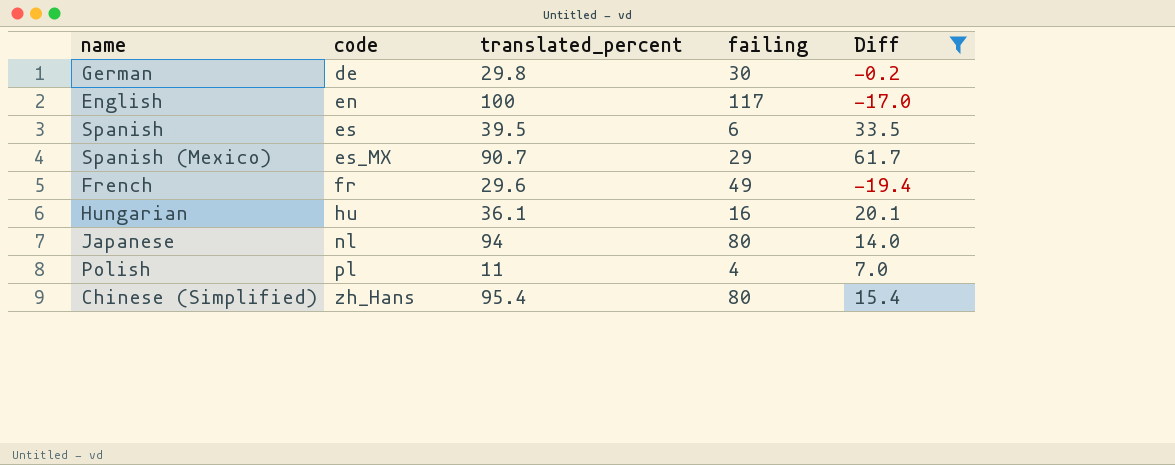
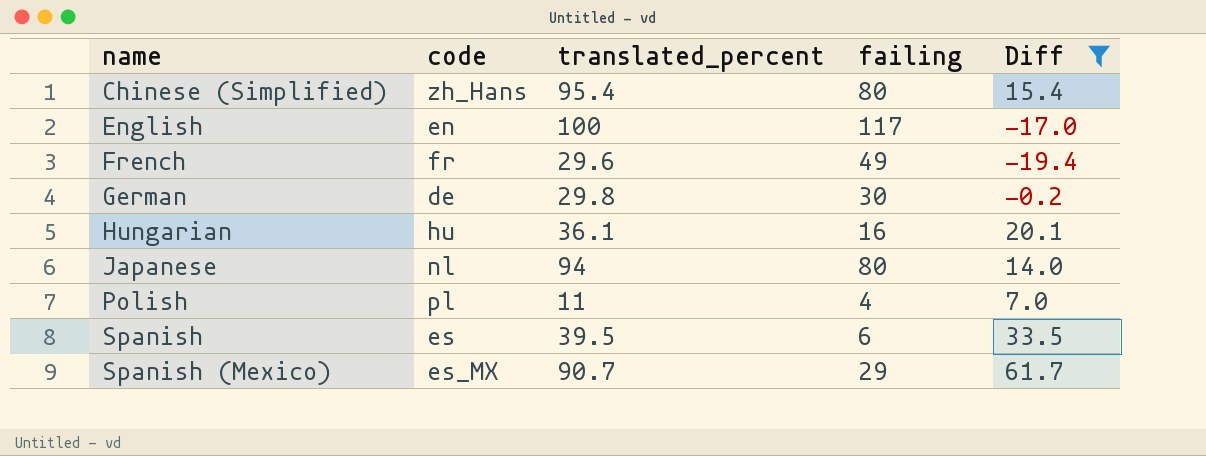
row order: code ascending -> name ascending

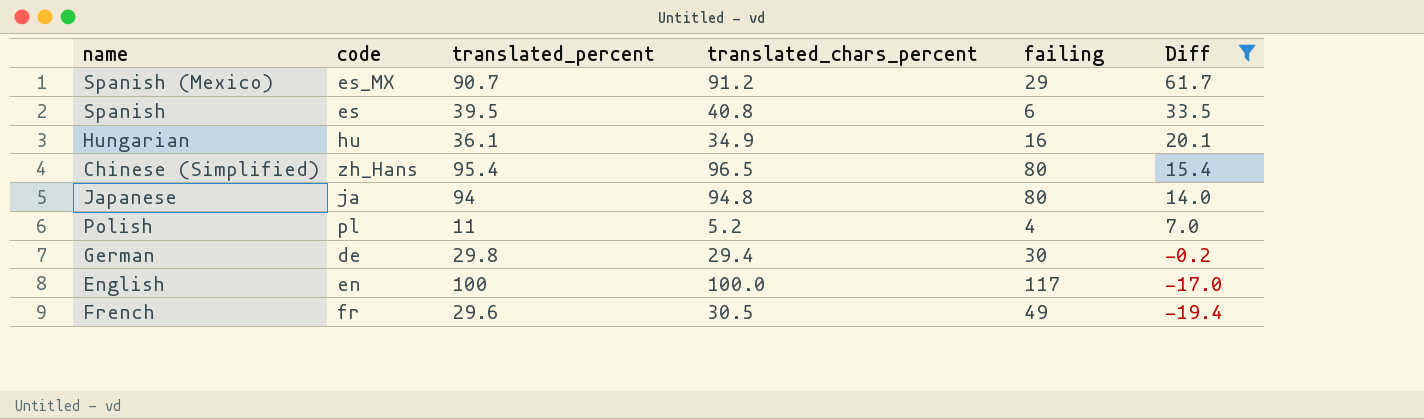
row order: name ascending -> Diff descending
column translated_chars_percent | position: none -> 4
Japanese | code: nl -> ja

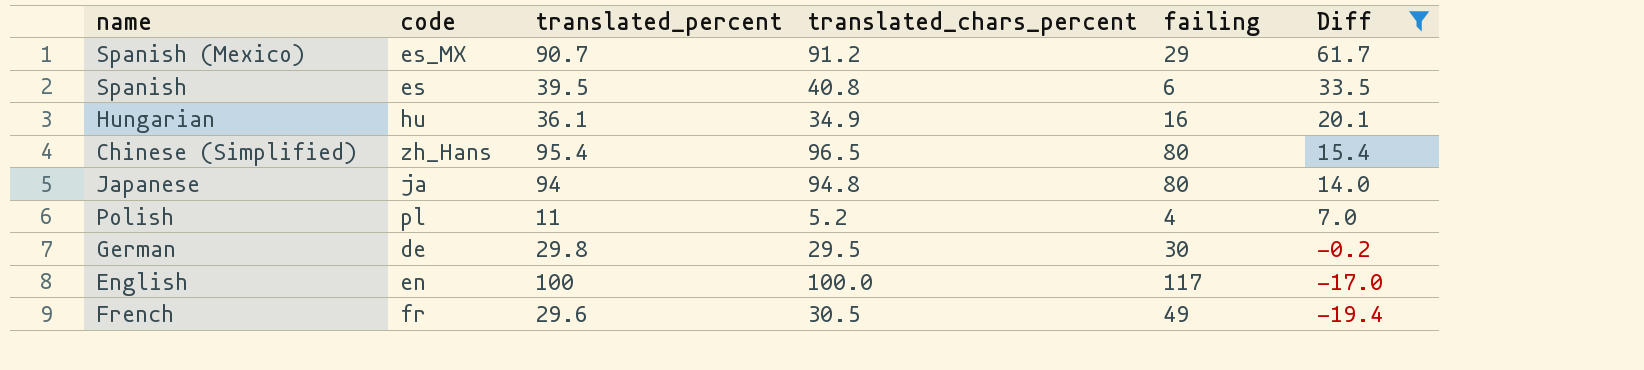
German | translated_chars_percent: 29.4 -> 29.5

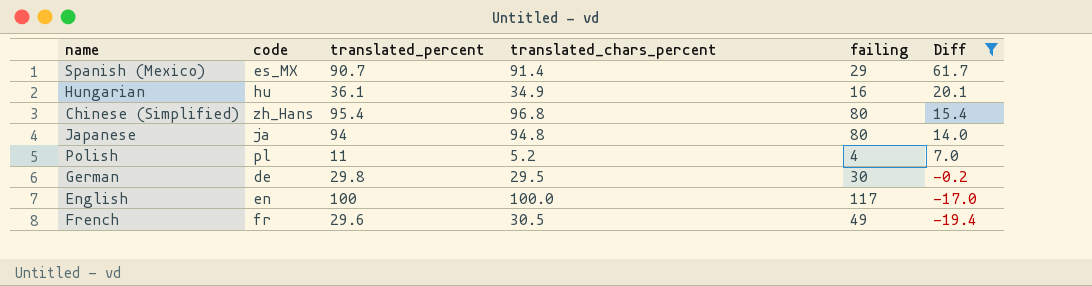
row Spanish: es | 39.5 | 40.8 | 6 | 33.5 -> none
Spanish (Mexico) | translated_chars_percent: 91.2 -> 91.4
Chinese (Simplified) | translated_chars_percent: 96.5 -> 96.8

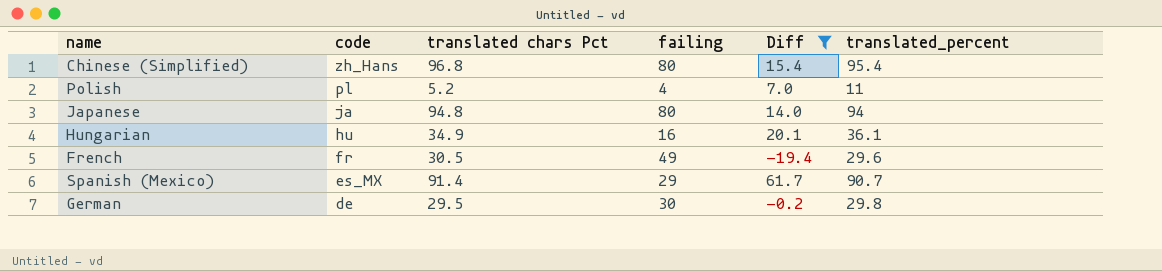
row order: Diff descending -> code descending
column name: translated_chars_percent -> translated chars Pct
column translated_percent | position: 3 -> 6
row English: en | 100 | 100.0 | 117 | -17.0 -> none

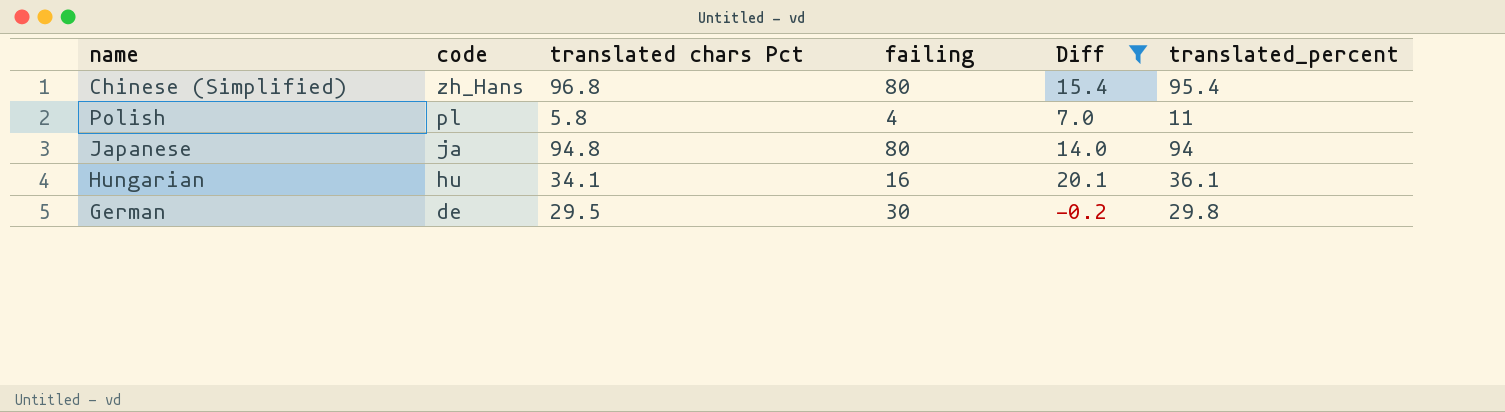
row French: fr | 30.5 | 49 | -19.4 | 29.6 -> none
row Spanish (Mexico): es_MX | 91.4 | 29 | 61.7 | 90.7 -> none
Polish | translated chars Pct: 5.2 -> 5.8
Hungarian | translated chars Pct: 34.9 -> 34.1

